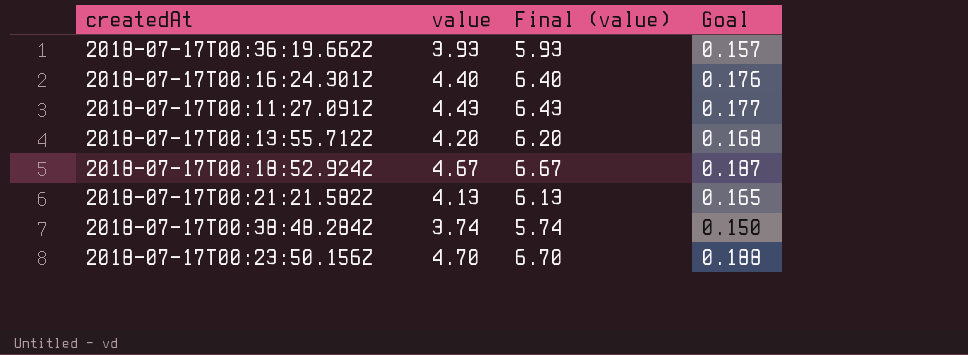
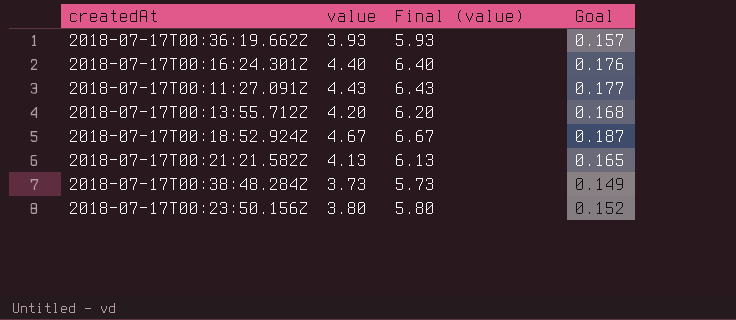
2018-07-17T00:38:48.284Z | value: 3.74 -> 3.73
2018-07-17T00:38:48.284Z | Final (value): 5.74 -> 5.73
2018-07-17T00:38:48.284Z | Goal: 0.150 -> 0.149
2018-07-17T00:23:50.156Z | value: 4.70 -> 3.80
2018-07-17T00:23:50.156Z | Final (value): 6.70 -> 5.80
2018-07-17T00:23:50.156Z | Goal: 0.188 -> 0.152

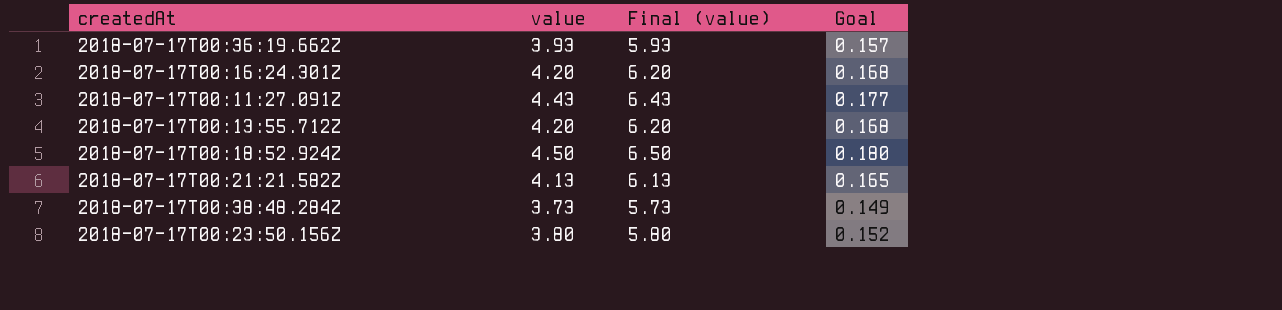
2018-07-17T00:16:24.301Z | value: 4.40 -> 4.20
2018-07-17T00:16:24.301Z | Final (value): 6.40 -> 6.20
2018-07-17T00:16:24.301Z | Goal: 0.176 -> 0.168
2018-07-17T00:18:52.924Z | value: 4.67 -> 4.50
2018-07-17T00:18:52.924Z | Final (value): 6.67 -> 6.50
2018-07-17T00:18:52.924Z | Goal: 0.187 -> 0.180

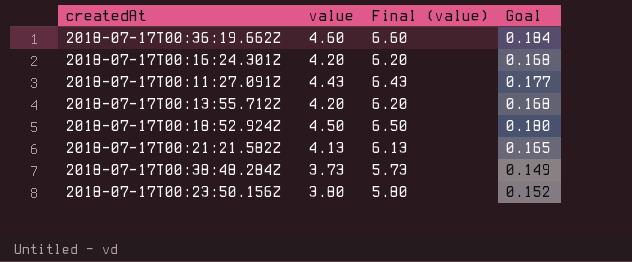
2018-07-17T00:36:19.662Z | value: 3.93 -> 4.60
2018-07-17T00:36:19.662Z | Final (value): 5.93 -> 6.60
2018-07-17T00:36:19.662Z | Goal: 0.157 -> 0.184

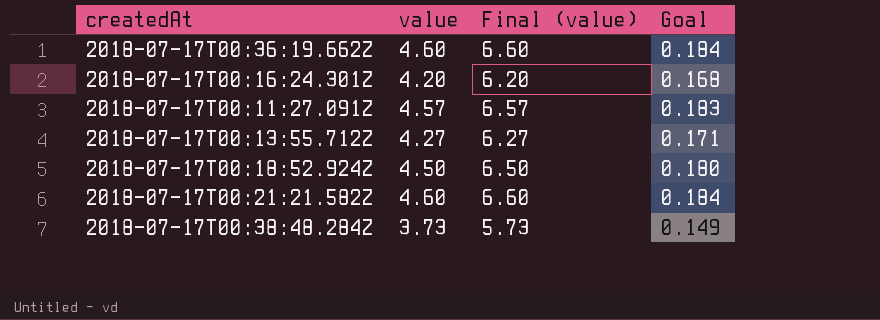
row 2018-07-17T00:23:50.156Z: 3.80 | 5.80 | 0.152 -> none
2018-07-17T00:11:27.091Z | value: 4.43 -> 4.57
2018-07-17T00:11:27.091Z | Final (value): 6.43 -> 6.57
2018-07-17T00:11:27.091Z | Goal: 0.177 -> 0.183
2018-07-17T00:13:55.712Z | value: 4.20 -> 4.27
2018-07-17T00:13:55.712Z | Final (value): 6.20 -> 6.27
2018-07-17T00:13:55.712Z | Goal: 0.168 -> 0.171
2018-07-17T00:21:21.582Z | value: 4.13 -> 4.60
2018-07-17T00:21:21.582Z | Final (value): 6.13 -> 6.60
2018-07-17T00:21:21.582Z | Goal: 0.165 -> 0.184

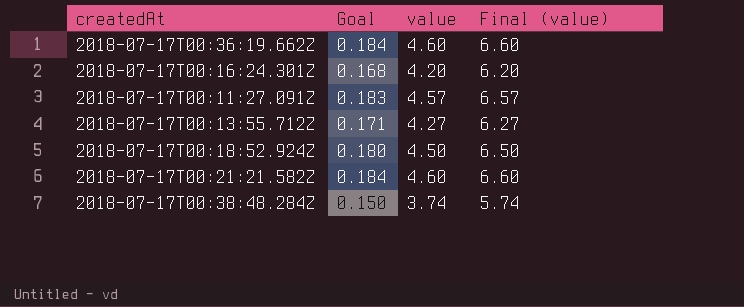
column Goal | position: 4 -> 2
2018-07-17T00:38:48.284Z | Goal: 0.149 -> 0.150
2018-07-17T00:38:48.284Z | value: 3.73 -> 3.74
2018-07-17T00:38:48.284Z | Final (value): 5.73 -> 5.74

